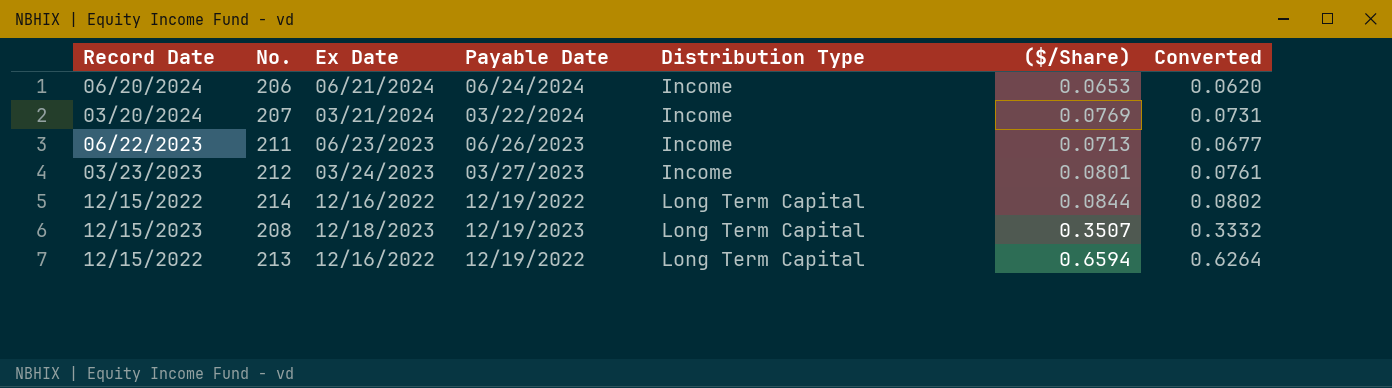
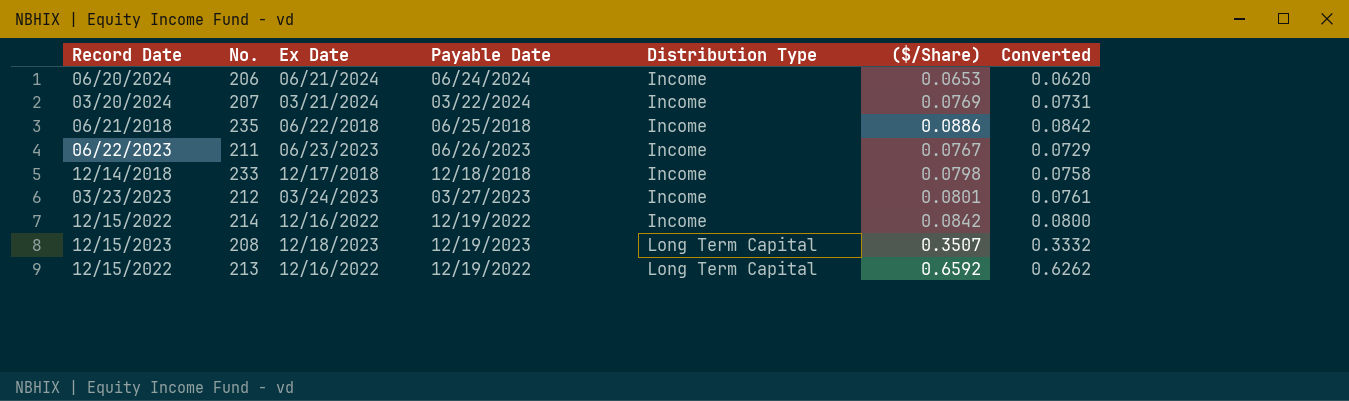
row 235: none -> 06/21/2018 | 06/22/2018 | 06/25/2018 | Income | 0.0886 | 0.0842
211 | ($/Share): 0.0713 -> 0.0767
211 | Converted: 0.0677 -> 0.0729
row 233: none -> 12/14/2018 | 12/17/2018 | 12/18/2018 | Income | 0.0798 | 0.0758
214 | Distribution Type: Long Term Capital -> Income
214 | ($/Share): 0.0844 -> 0.0842
214 | Converted: 0.0802 -> 0.0800
213 | ($/Share): 0.6594 -> 0.6592
213 | Converted: 0.6264 -> 0.6262

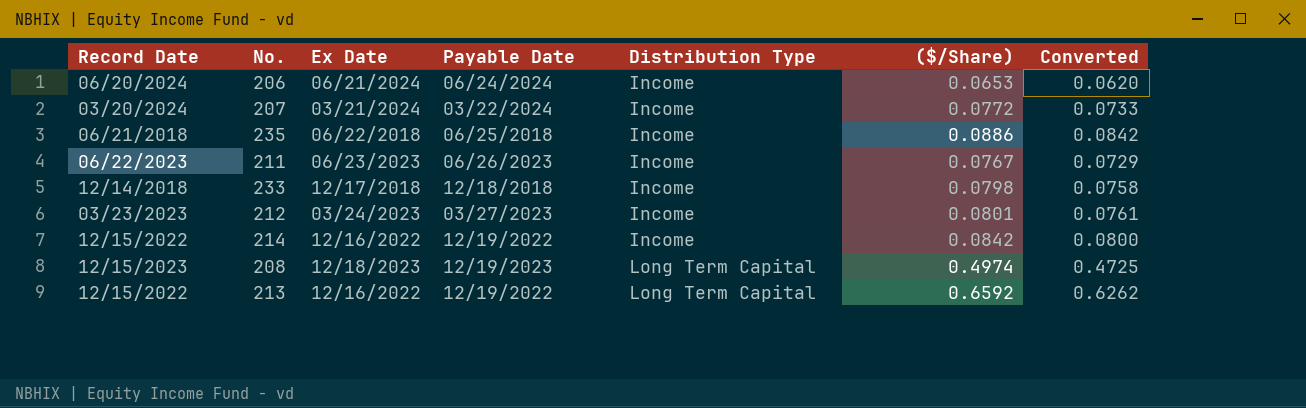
207 | ($/Share): 0.0769 -> 0.0772
207 | Converted: 0.0731 -> 0.0733
208 | ($/Share): 0.3507 -> 0.4974
208 | Converted: 0.3332 -> 0.4725

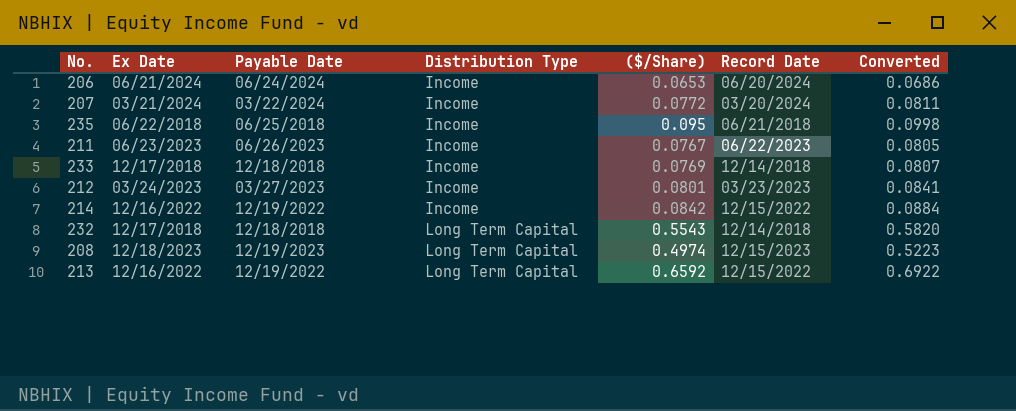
column Record Date | position: 1 -> 6
column Converted | formula: [($/Share)] * 0.95 -> [($/Share)] * 1.05
235 | ($/Share): 0.0886 -> 0.095
233 | ($/Share): 0.0798 -> 0.0769
row 232: none -> 12/17/2018 | 12/18/2018 | Long Term Capital | 0.5543 | 12/14/2018 | 0.5820

